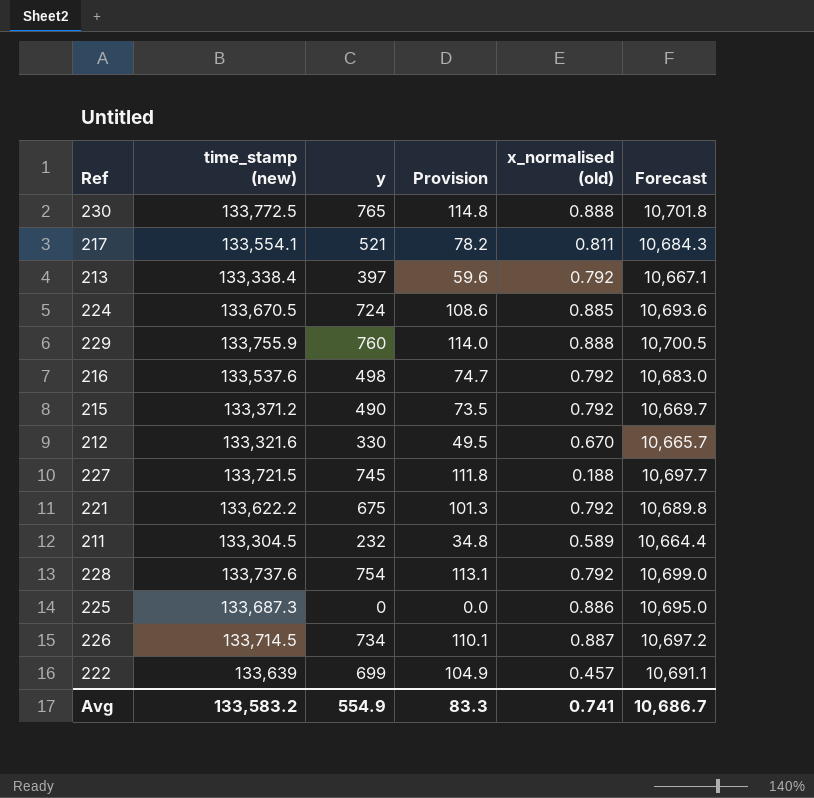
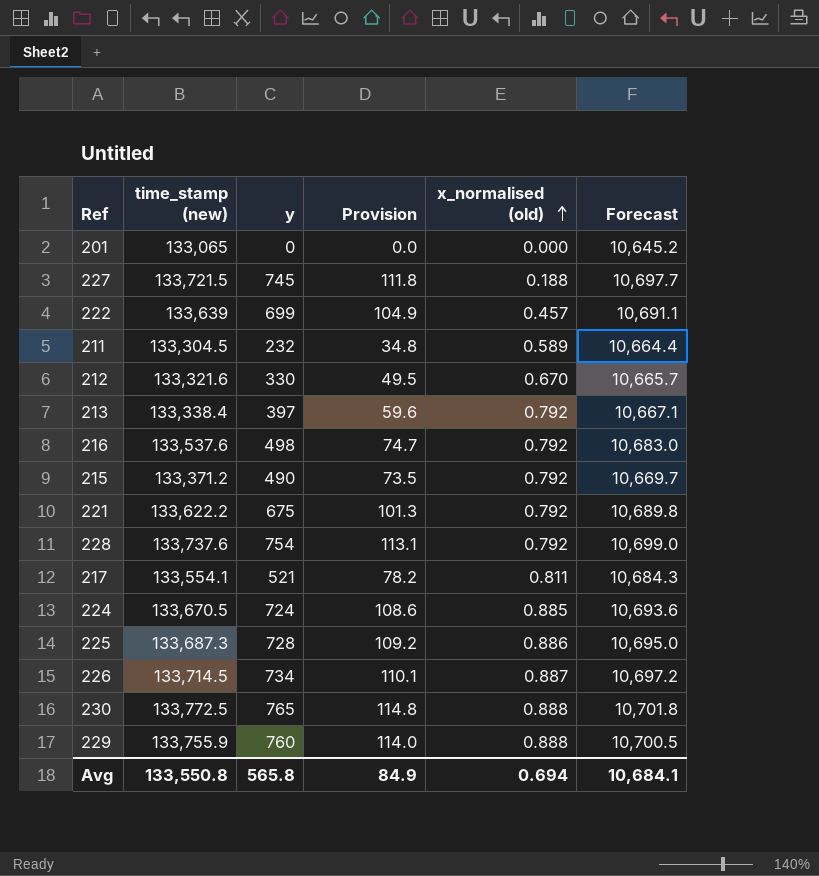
row order: none -> x_normalised (old) ascending
row 201: none -> 133,065 | 0 | 0.0 | 0.000 | 10,645.2
225 | y: 0 -> 728
225 | Provision: 0.0 -> 109.2
Avg | time_stamp (new): 133,583.2 -> 133,550.8
Avg | y: 554.9 -> 565.8
Avg | Provision: 83.3 -> 84.9
Avg | x_normalised (old): 0.741 -> 0.694
Avg | Forecast: 10,686.7 -> 10,684.1

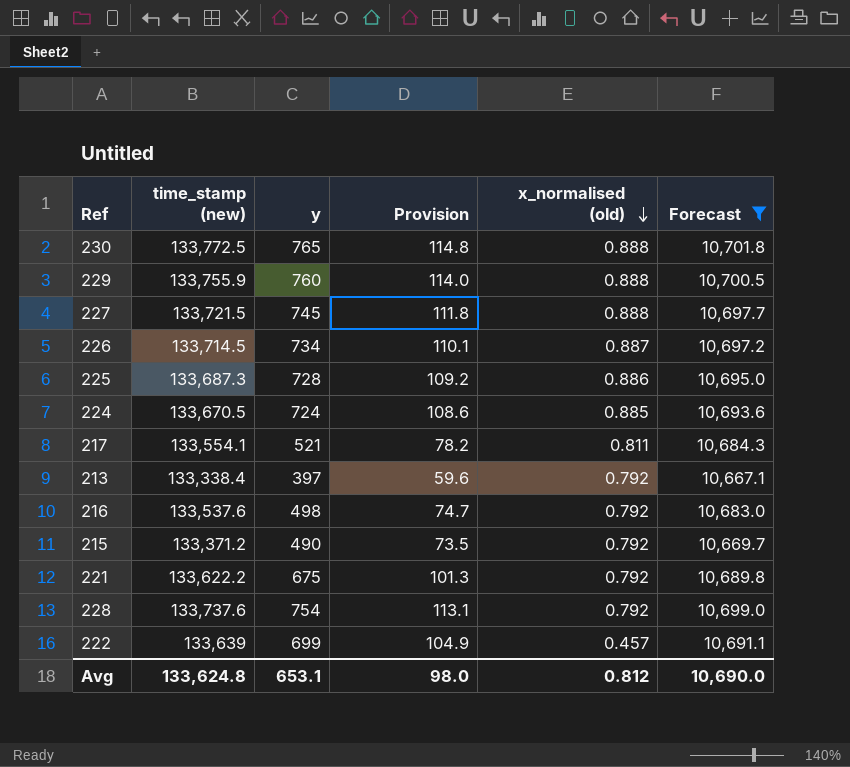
filter: none -> Forecast >= 10,667.1
row order: x_normalised (old) ascending -> x_normalised (old) descending
227 | x_normalised (old): 0.188 -> 0.888
Avg | time_stamp (new): 133,550.8 -> 133,624.8
Avg | y: 565.8 -> 653.1
Avg | Provision: 84.9 -> 98.0
Avg | x_normalised (old): 0.694 -> 0.812
Avg | Forecast: 10,684.1 -> 10,690.0

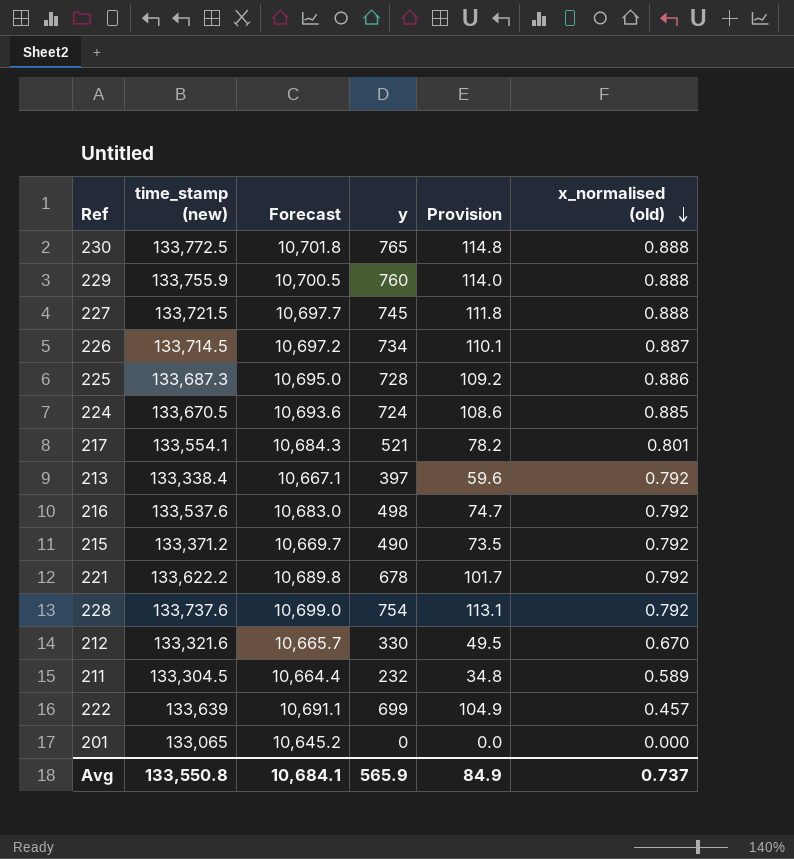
filter: Forecast >= 10,667.1 -> none
column Forecast | position: 6 -> 3
217 | x_normalised (old): 0.811 -> 0.801
221 | y: 675 -> 678
221 | Provision: 101.3 -> 101.7
Avg | time_stamp (new): 133,624.8 -> 133,550.8
Avg | Forecast: 10,690.0 -> 10,684.1
Avg | y: 653.1 -> 565.9
Avg | Provision: 98.0 -> 84.9
Avg | x_normalised (old): 0.812 -> 0.737

